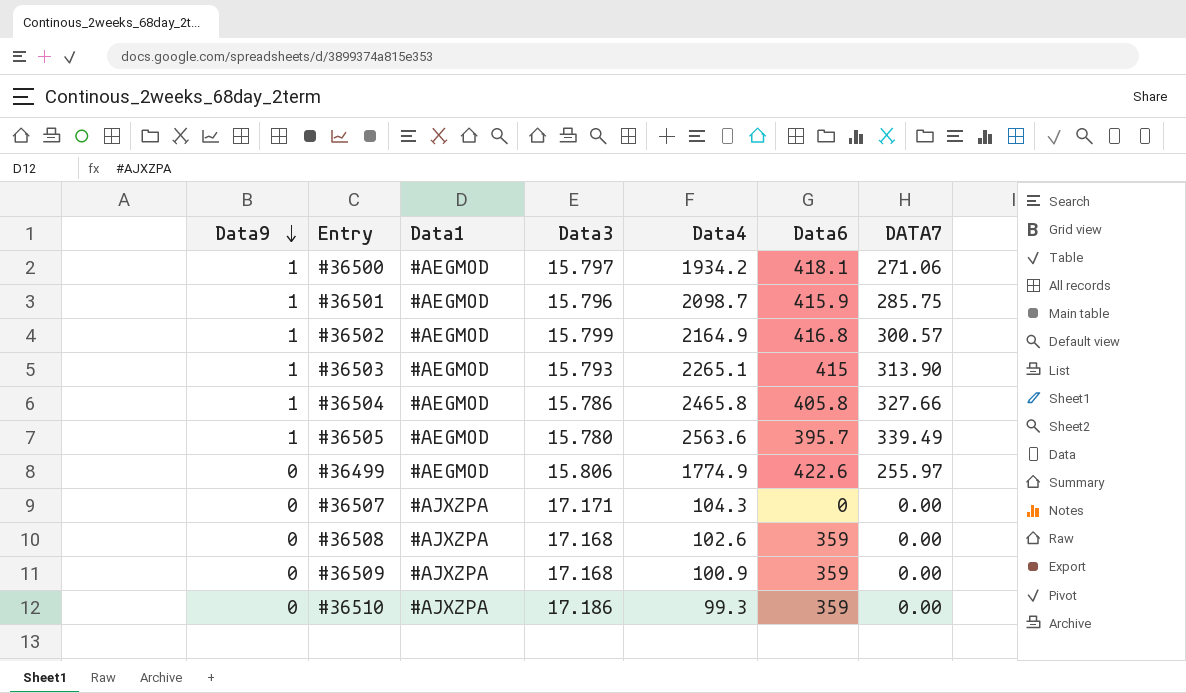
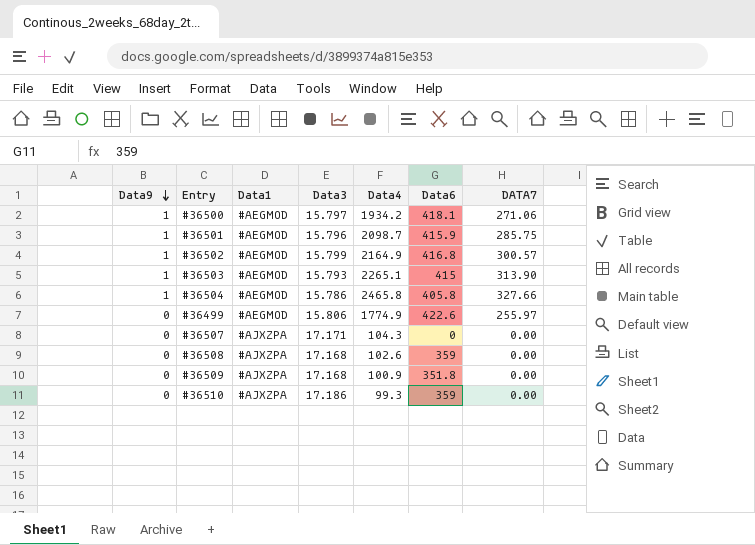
row #36505: 1 | #AEGMOD | 15.780 | 2563.6 | 395.7 | 339.49 -> none
#36509 | Data6: 359 -> 351.8

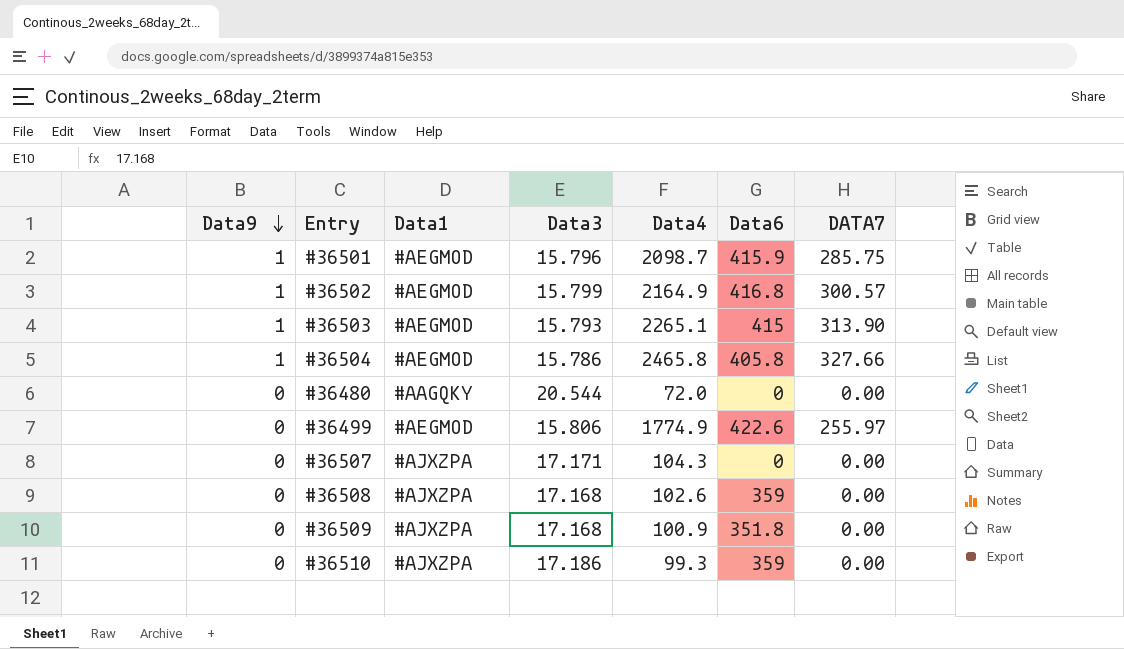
row #36500: 1 | #AEGMOD | 15.797 | 1934.2 | 418.1 | 271.06 -> none
row #36480: none -> 0 | #AAGQKY | 20.544 | 72.0 | 0 | 0.00

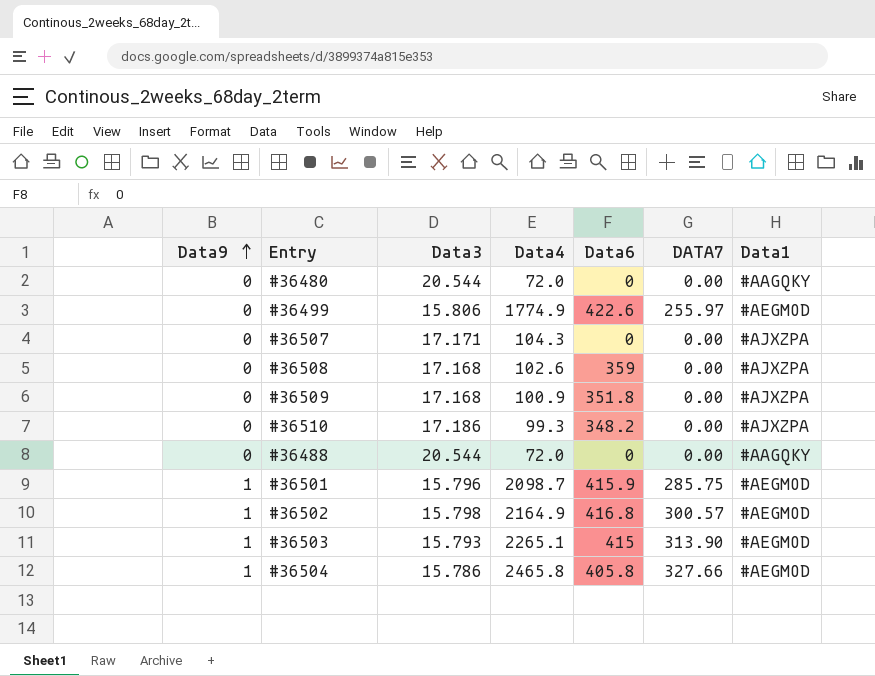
row order: Data9 descending -> Data9 ascending
column Data1 | position: 3 -> 7
#36510 | Data6: 359 -> 348.2
row #36488: none -> 0 | 20.544 | 72.0 | 0 | 0.00 | #AAGQKY
#36502 | Data3: 15.799 -> 15.798

